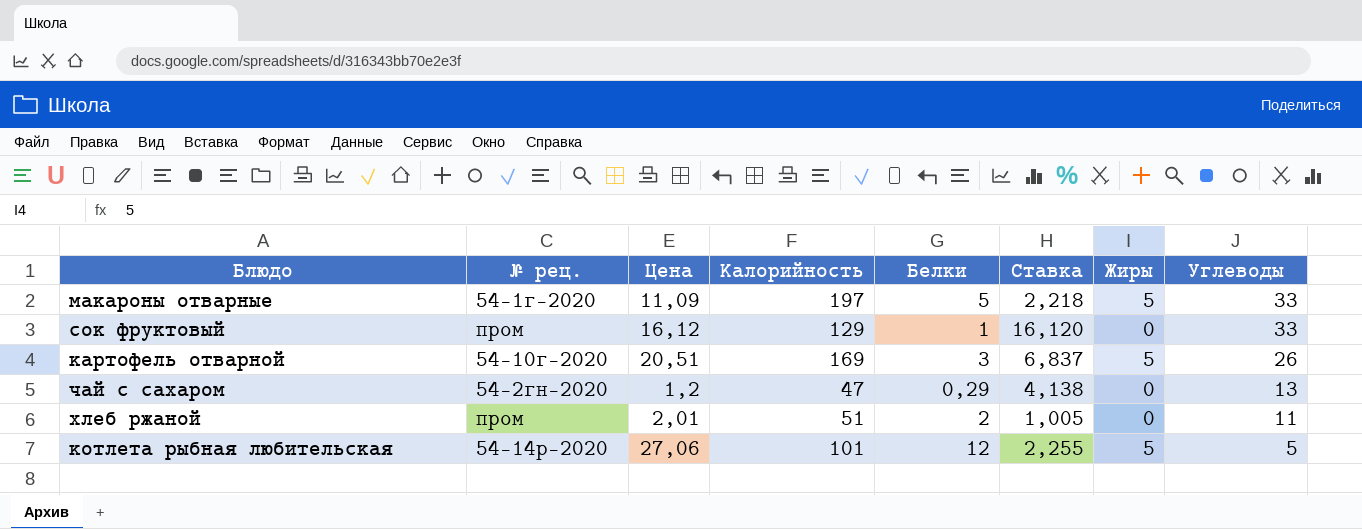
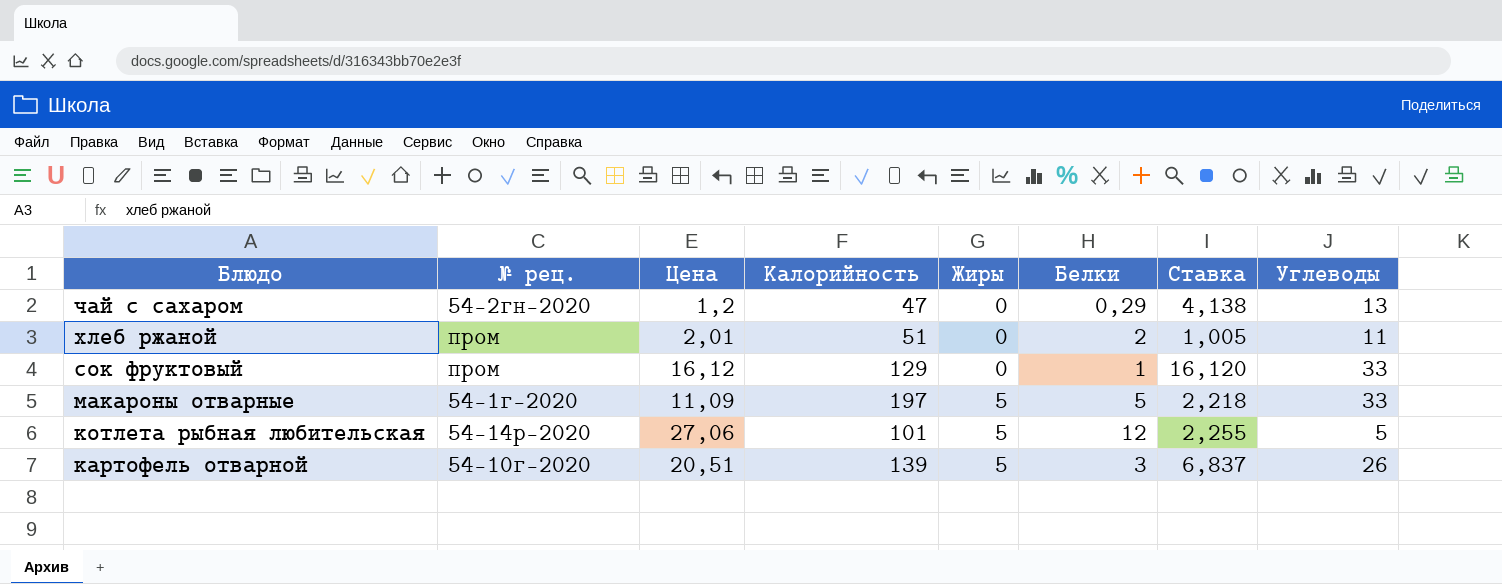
row order: Углеводы descending -> Блюдо descending
column Жиры | position: 7 -> 5
картофель отварной | Калорийность: 169 -> 139

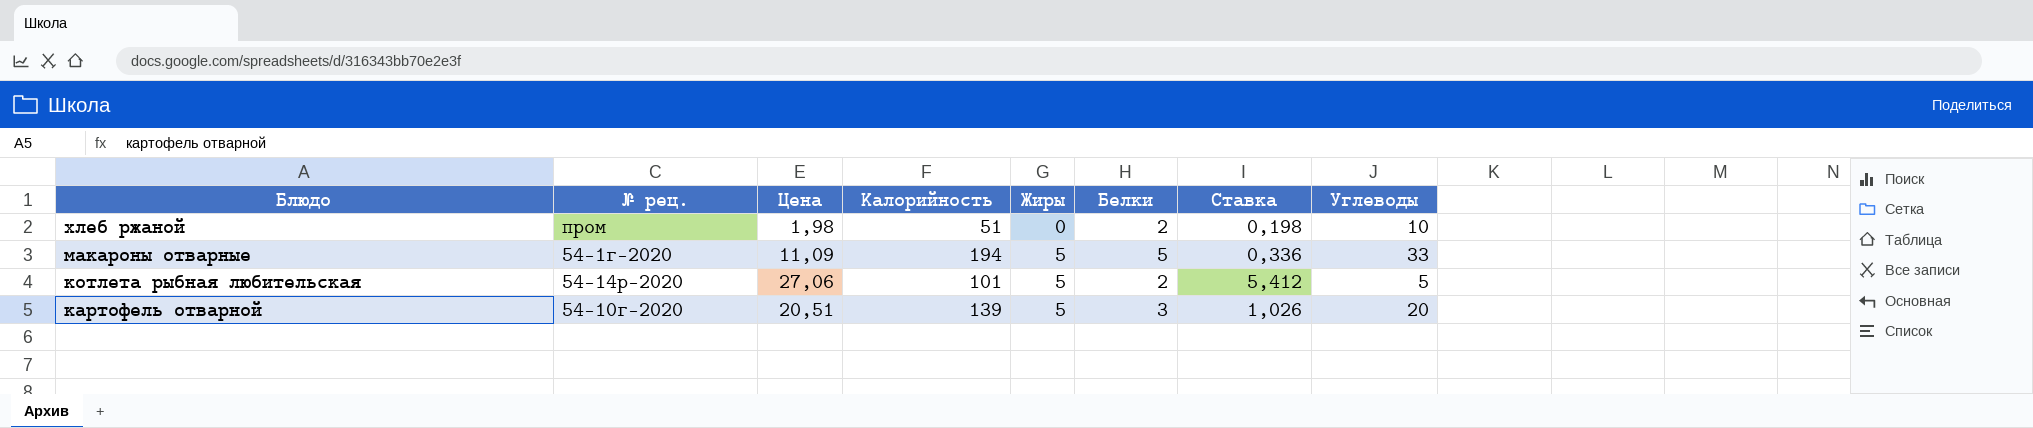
column Ставка | formula: [Цена] / [Белки] -> [Цена] / [Углеводы]
row чай с сахаром: 54-2гн-2020 | 1,2 | 47 | 0 | 0,29 | 4,138 | 13 -> none
row сок фруктовый: пром | 16,12 | 129 | 0 | 1 | 16,120 | 33 -> none
хлеб ржаной | Цена: 2,01 -> 1,98
хлеб ржаной | Углеводы: 11 -> 10
макароны отварные | Калорийность: 197 -> 194
котлета рыбная любительская | Белки: 12 -> 2
картофель отварной | Углеводы: 26 -> 20

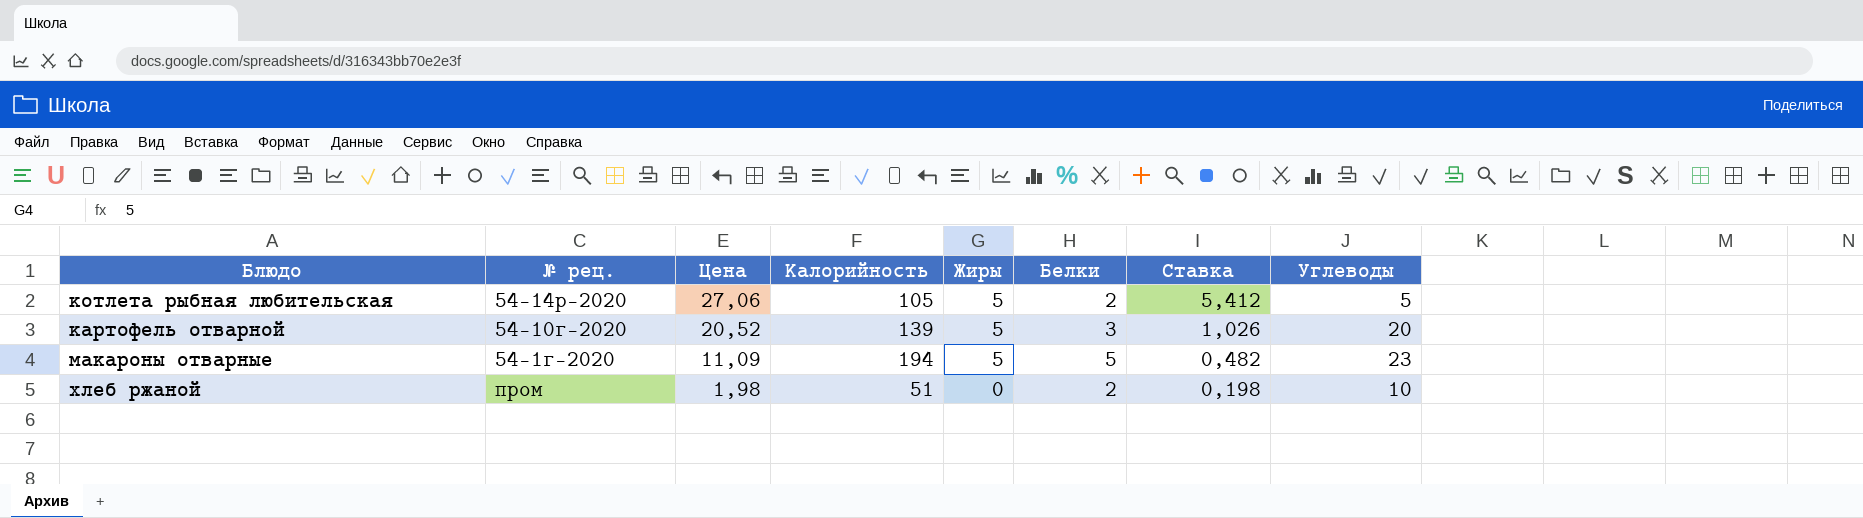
row order: Блюдо descending -> Цена descending
котлета рыбная любительская | Калорийность: 101 -> 105
картофель отварной | Цена: 20,51 -> 20,52
макароны отварные | Ставка: 0,336 -> 0,482
макароны отварные | Углеводы: 33 -> 23

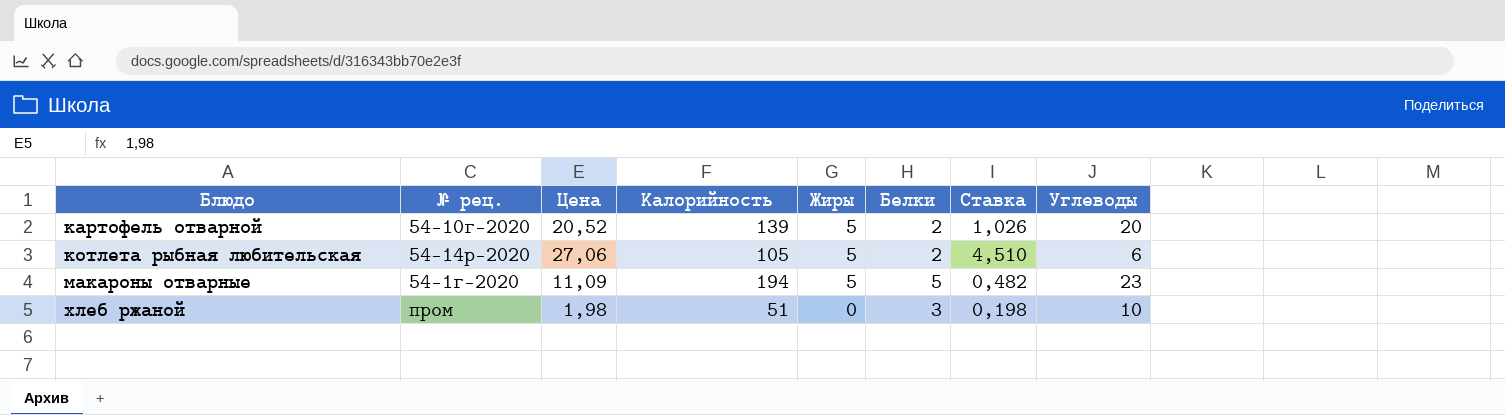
row order: Цена descending -> Блюдо ascending
картофель отварной | Белки: 3 -> 2
котлета рыбная любительская | Ставка: 5,412 -> 4,510
котлета рыбная любительская | Углеводы: 5 -> 6
хлеб ржаной | Белки: 2 -> 3

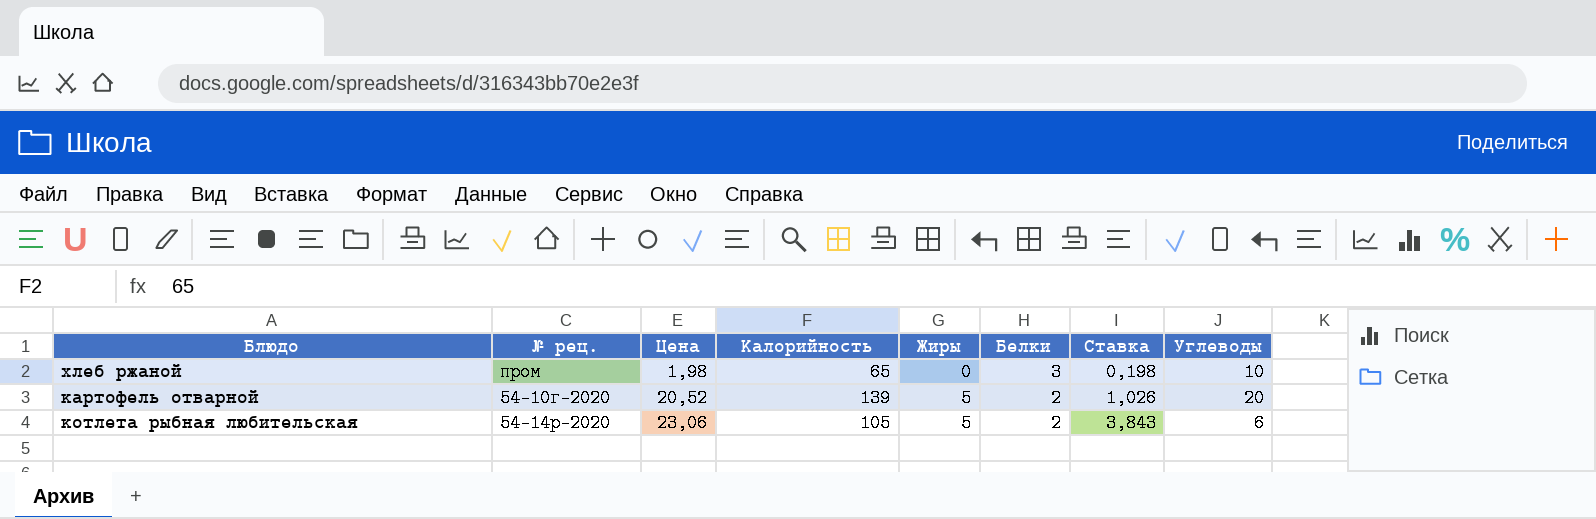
row order: Блюдо ascending -> Цена ascending
row макароны отварные: 54-1г-2020 | 11,09 | 194 | 5 | 5 | 0,482 | 23 -> none
хлеб ржаной | Калорийность: 51 -> 65
котлета рыбная любительская | Цена: 27,06 -> 23,06
котлета рыбная любительская | Ставка: 4,510 -> 3,843

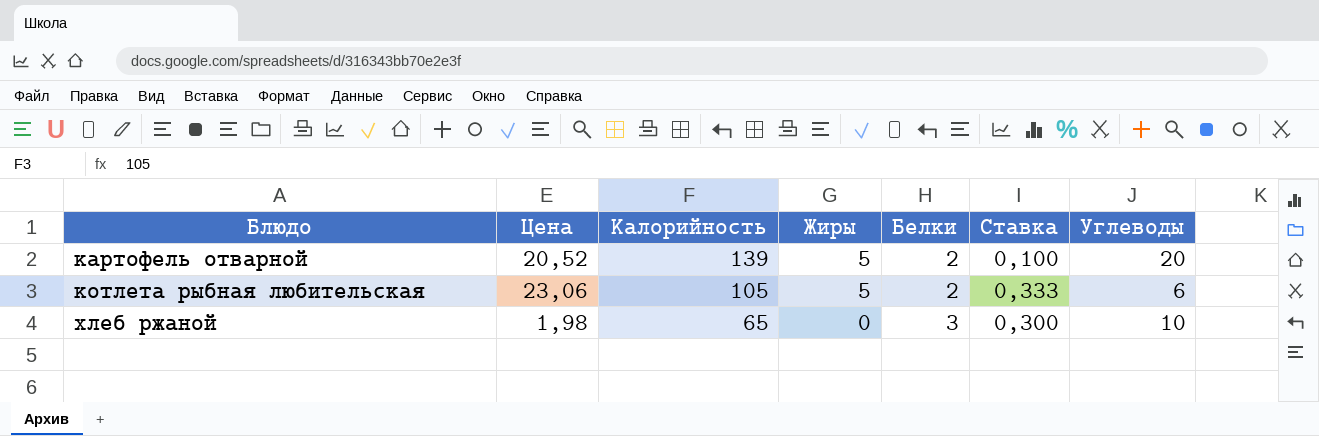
row order: Цена ascending -> Блюдо ascending
column № рец. | position: 2 -> none
column Ставка | formula: [Цена] / [Углеводы] -> [Белки] / [Углеводы]

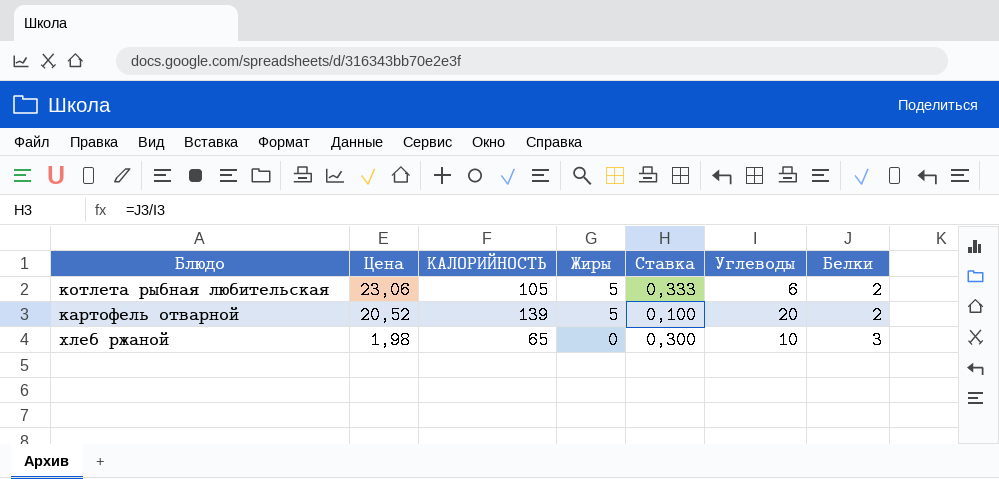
row order: Блюдо ascending -> Цена descending
column name: Калорийность -> КАЛОРИЙНОСТЬ
column Белки | position: 5 -> 7

